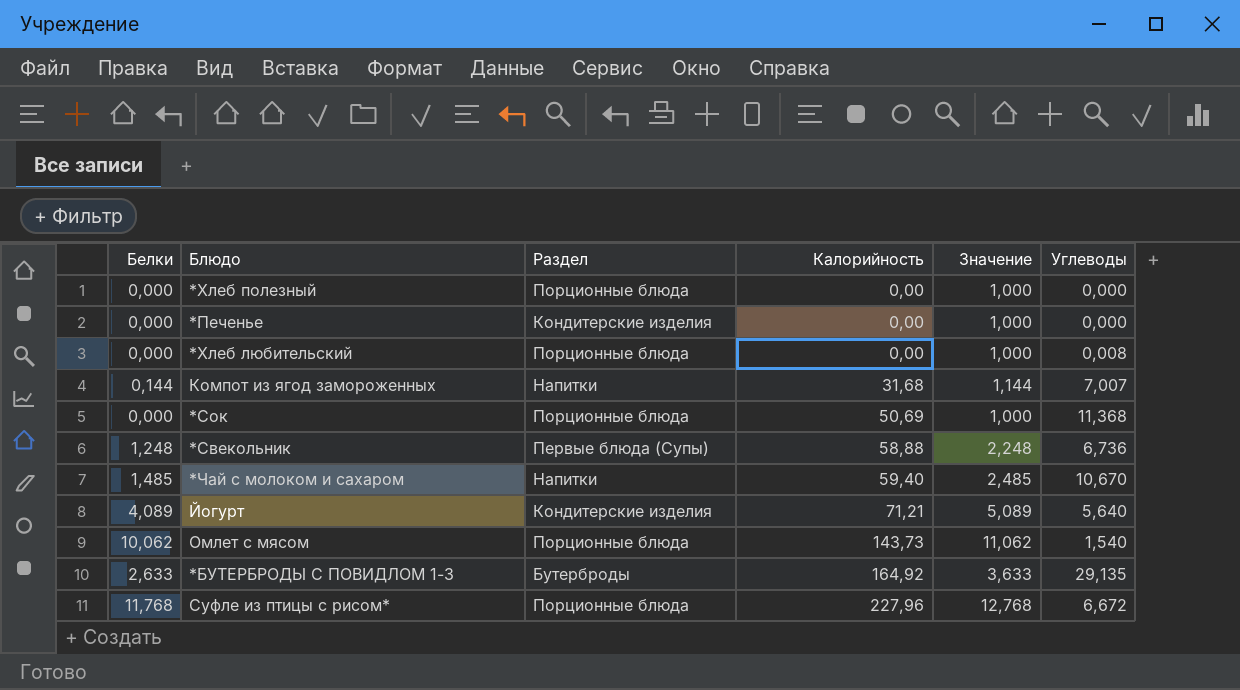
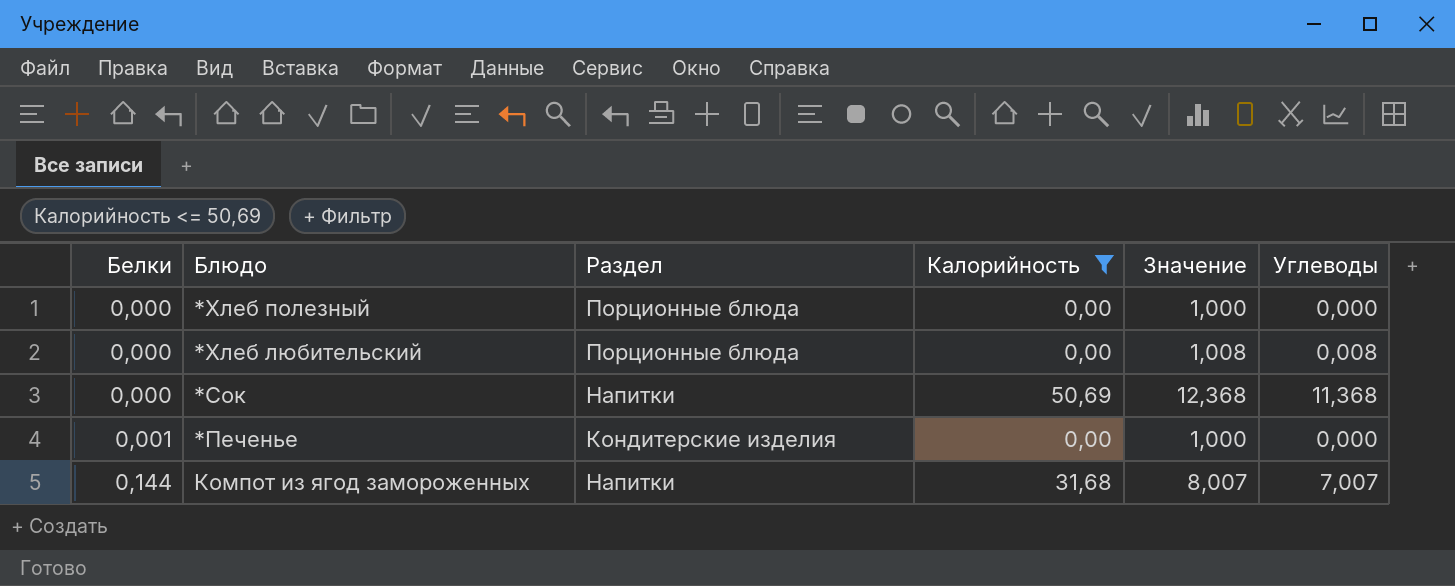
filter: none -> Калорийность <= 50,69
row order: Калорийность ascending -> Белки ascending
column Значение | formula: [Белки] + 1 -> [Углеводы] + 1
*Сок | Раздел: Порционные блюда -> Напитки
*Печенье | Белки: 0,000 -> 0,001

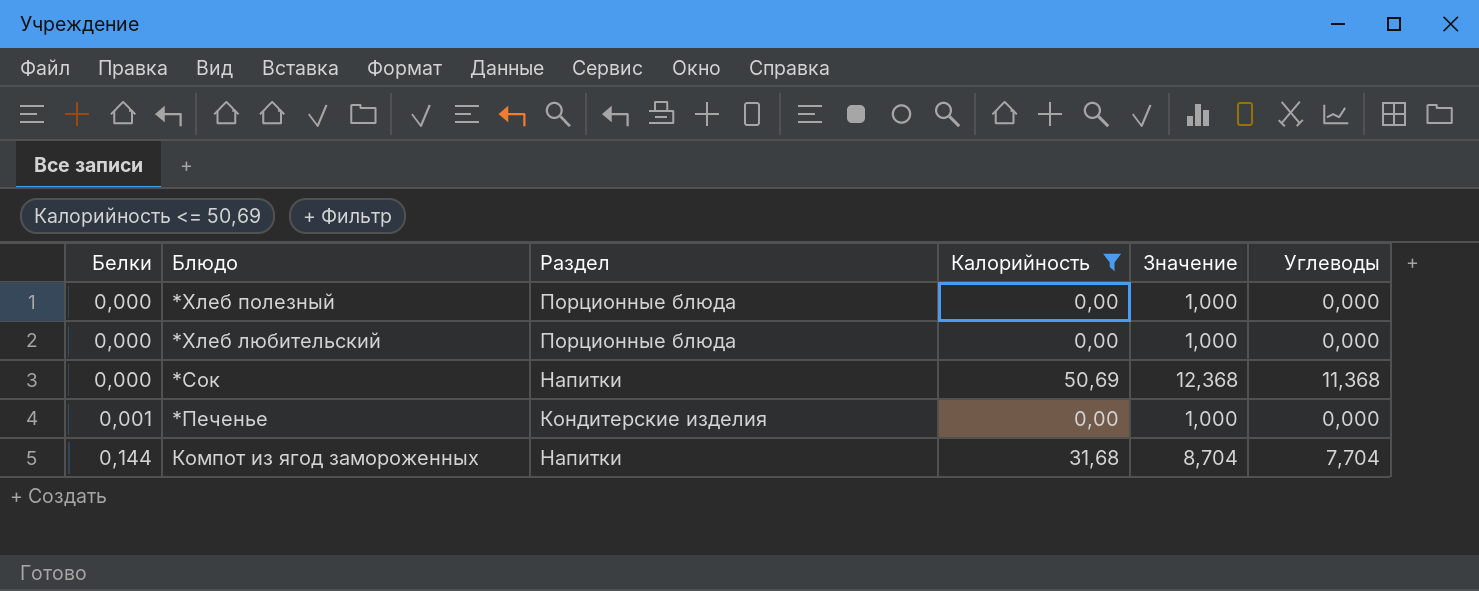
*Хлеб любительский | Значение: 1,008 -> 1,000
*Хлеб любительский | Углеводы: 0,008 -> 0,000
Компот из ягод замороженных | Значение: 8,007 -> 8,704
Компот из ягод замороженных | Углеводы: 7,007 -> 7,704

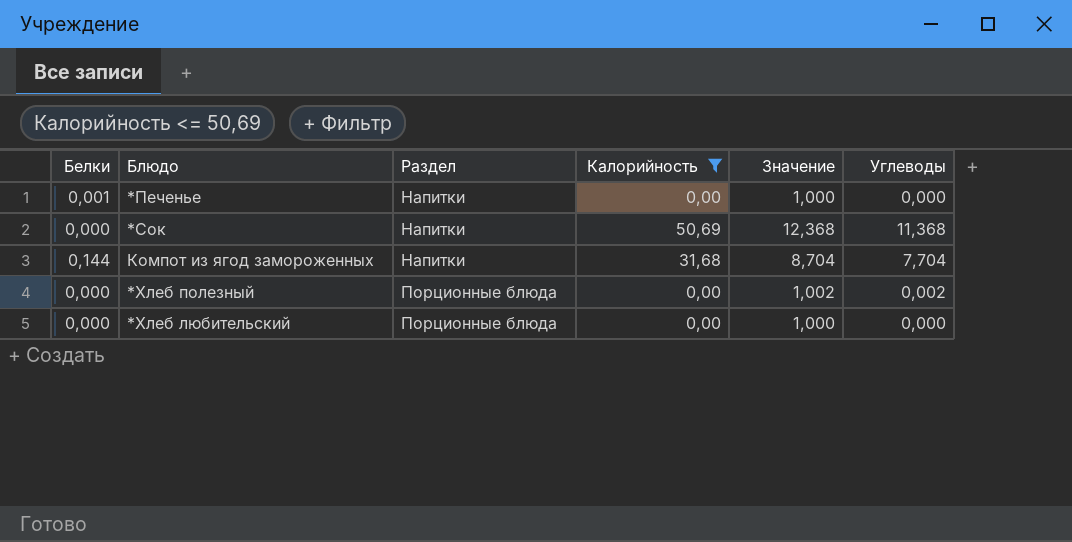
row order: Белки ascending -> Раздел ascending
*Печенье | Раздел: Кондитерские изделия -> Напитки
*Хлеб полезный | Значение: 1,000 -> 1,002
*Хлеб полезный | Углеводы: 0,000 -> 0,002

